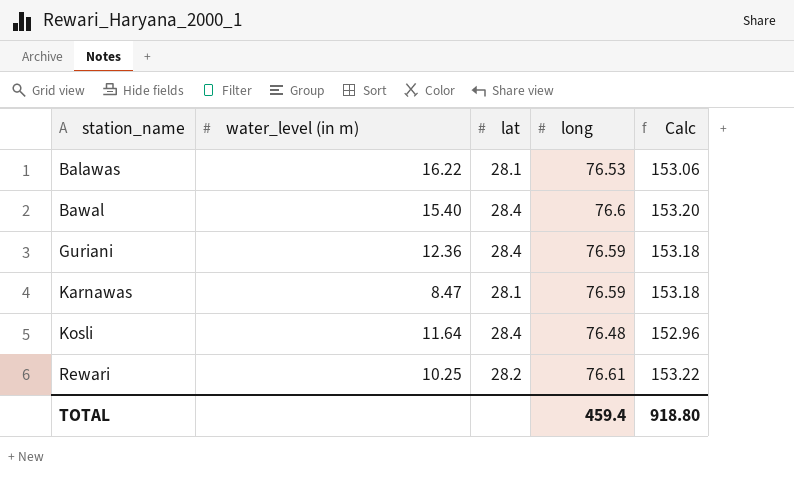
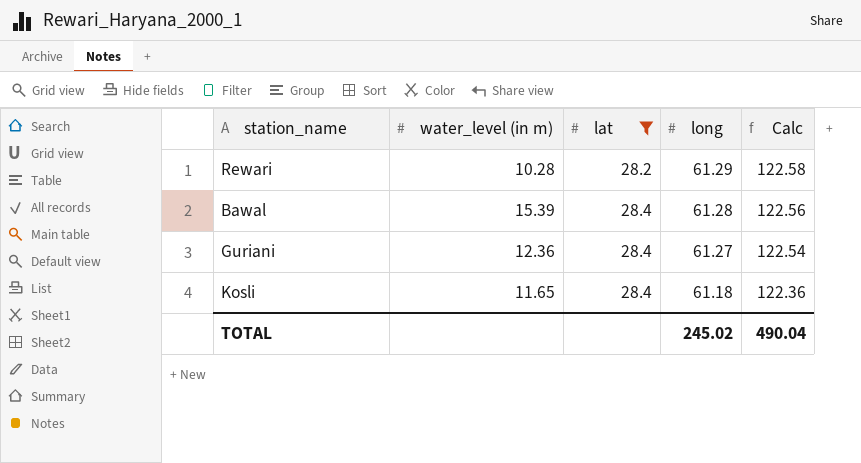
filter: none -> lat != 28.1
row order: station_name ascending -> lat ascending
Rewari | water_level (in m): 10.25 -> 10.28
Rewari | long: 76.61 -> 61.29
Rewari | Calc: 153.22 -> 122.58
Bawal | water_level (in m): 15.40 -> 15.39
Bawal | long: 76.6 -> 61.28
Bawal | Calc: 153.20 -> 122.56
Guriani | long: 76.59 -> 61.27
Guriani | Calc: 153.18 -> 122.54
Kosli | water_level (in m): 11.64 -> 11.65
Kosli | long: 76.48 -> 61.18
Kosli | Calc: 152.96 -> 122.36
TOTAL | long: 459.4 -> 245.02
TOTAL | Calc: 918.80 -> 490.04

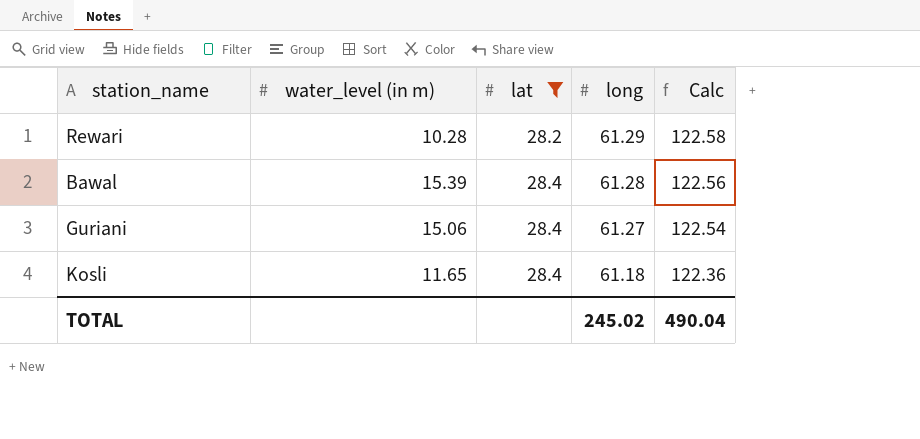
Guriani | water_level (in m): 12.36 -> 15.06

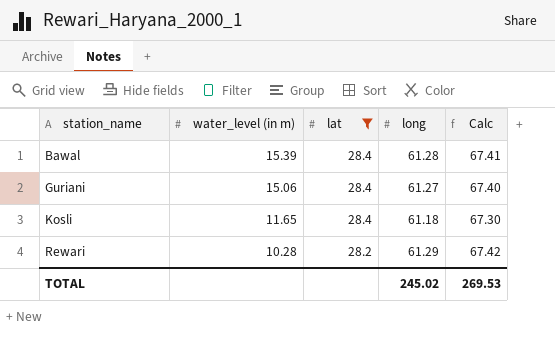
row order: lat ascending -> station_name ascending
column Calc | formula: [long] * 2 -> [long] * 1.1
TOTAL | Calc: 490.04 -> 269.53

